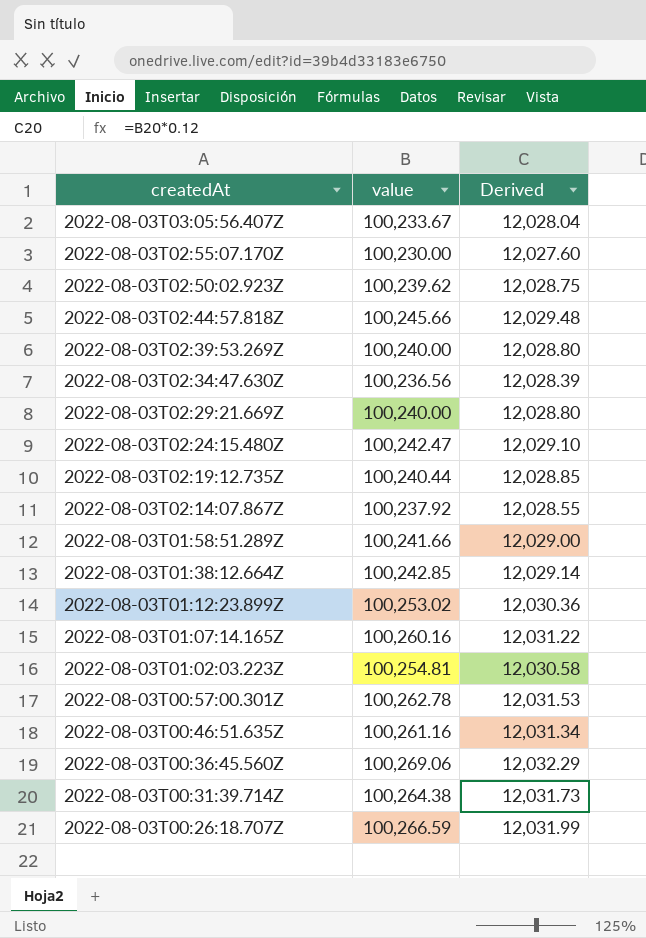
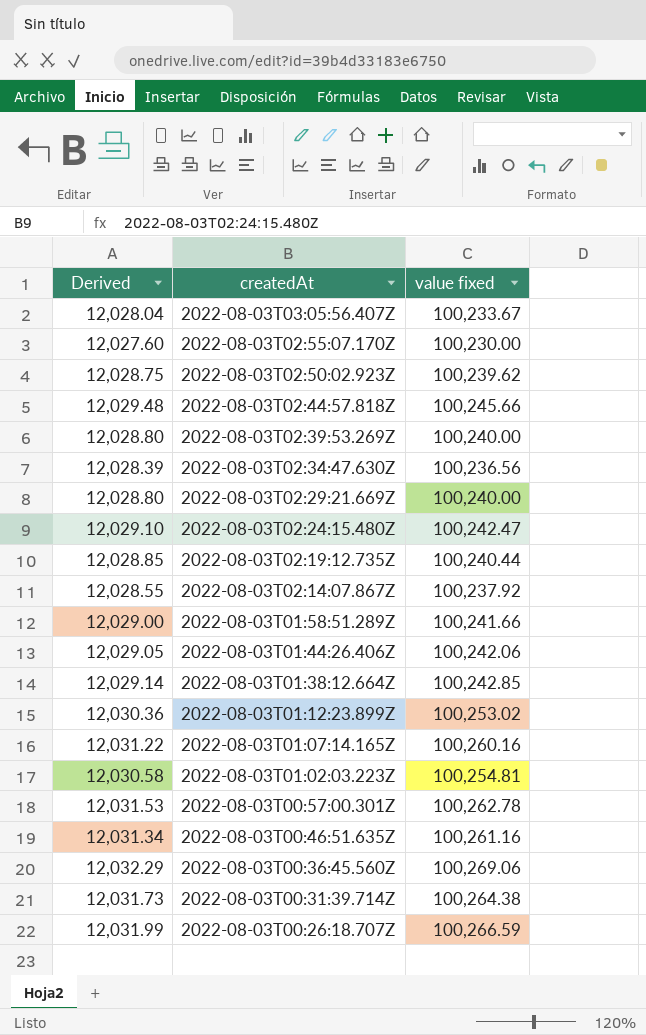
column Derived | position: 3 -> 1
column name: value -> value fixed
row 2022-08-03T01:44:26.406Z: none -> 12,029.05 | 100,242.06

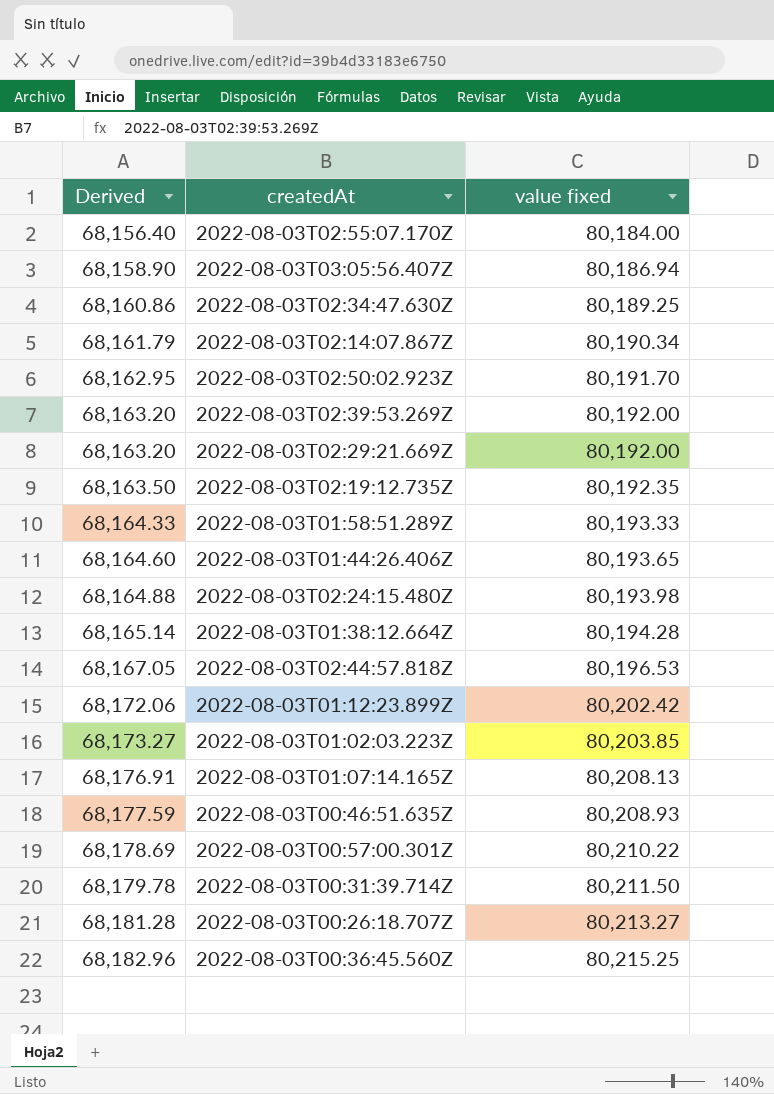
row order: createdAt descending -> Derived ascending
column Derived | formula: [value fixed] * 0.12 -> [value fixed] * 0.85
2022-08-03T02:55:07.170Z | value fixed: 100,230.00 -> 80,184.00
2022-08-03T03:05:56.407Z | value fixed: 100,233.67 -> 80,186.94
2022-08-03T02:34:47.630Z | value fixed: 100,236.56 -> 80,189.25
2022-08-03T02:14:07.867Z | value fixed: 100,237.92 -> 80,190.34
2022-08-03T02:50:02.923Z | value fixed: 100,239.62 -> 80,191.70
2022-08-03T02:39:53.269Z | value fixed: 100,240.00 -> 80,192.00
2022-08-03T02:29:21.669Z | value fixed: 100,240.00 -> 80,192.00
2022-08-03T02:19:12.735Z | value fixed: 100,240.44 -> 80,192.35
2022-08-03T01:58:51.289Z | value fixed: 100,241.66 -> 80,193.33
2022-08-03T01:44:26.406Z | value fixed: 100,242.06 -> 80,193.65
2022-08-03T02:24:15.480Z | value fixed: 100,242.47 -> 80,193.98
2022-08-03T01:38:12.664Z | value fixed: 100,242.85 -> 80,194.28
2022-08-03T02:44:57.818Z | value fixed: 100,245.66 -> 80,196.53
2022-08-03T01:12:23.899Z | value fixed: 100,253.02 -> 80,202.42
2022-08-03T01:02:03.223Z | value fixed: 100,254.81 -> 80,203.85
2022-08-03T01:07:14.165Z | value fixed: 100,260.16 -> 80,208.13
2022-08-03T00:46:51.635Z | value fixed: 100,261.16 -> 80,208.93
2022-08-03T00:57:00.301Z | value fixed: 100,262.78 -> 80,210.22
2022-08-03T00:31:39.714Z | value fixed: 100,264.38 -> 80,211.50
2022-08-03T00:26:18.707Z | value fixed: 100,266.59 -> 80,213.27
2022-08-03T00:36:45.560Z | value fixed: 100,269.06 -> 80,215.25

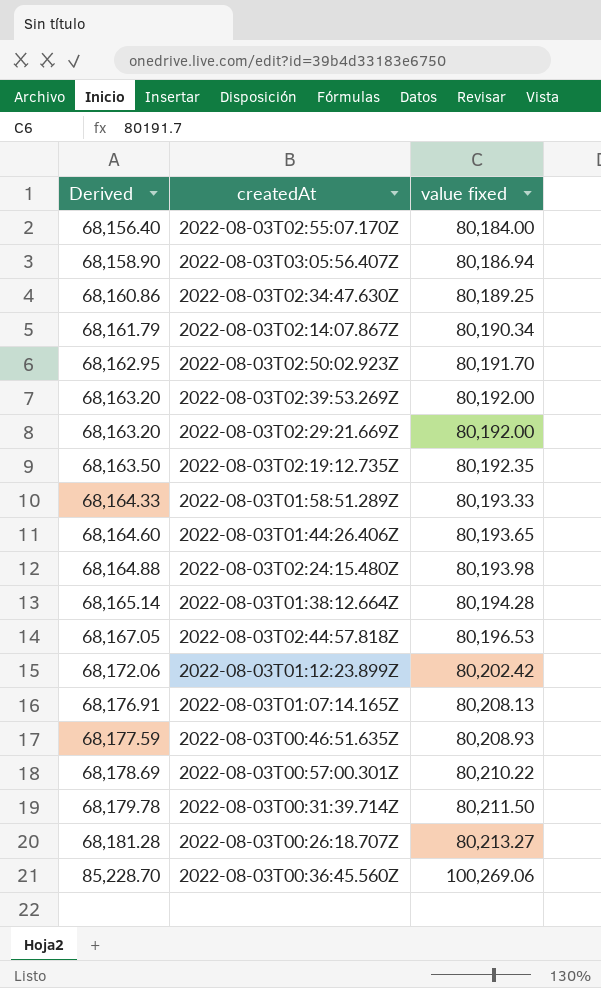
row 2022-08-03T01:02:03.223Z: 68,173.27 | 80,203.85 -> none
2022-08-03T00:36:45.560Z | Derived: 68,182.96 -> 85,228.70
2022-08-03T00:36:45.560Z | value fixed: 80,215.25 -> 100,269.06

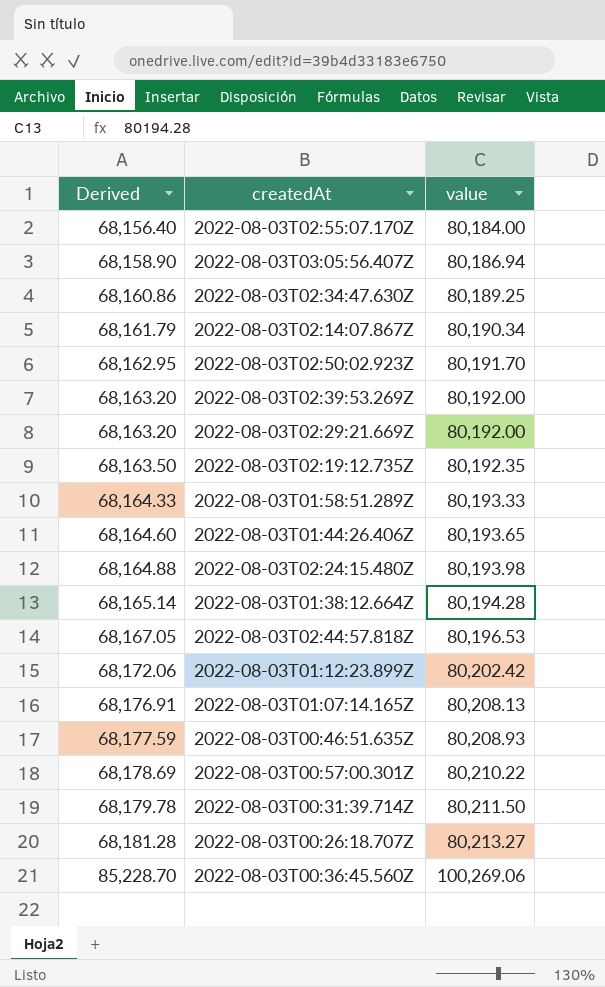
column name: value fixed -> value

